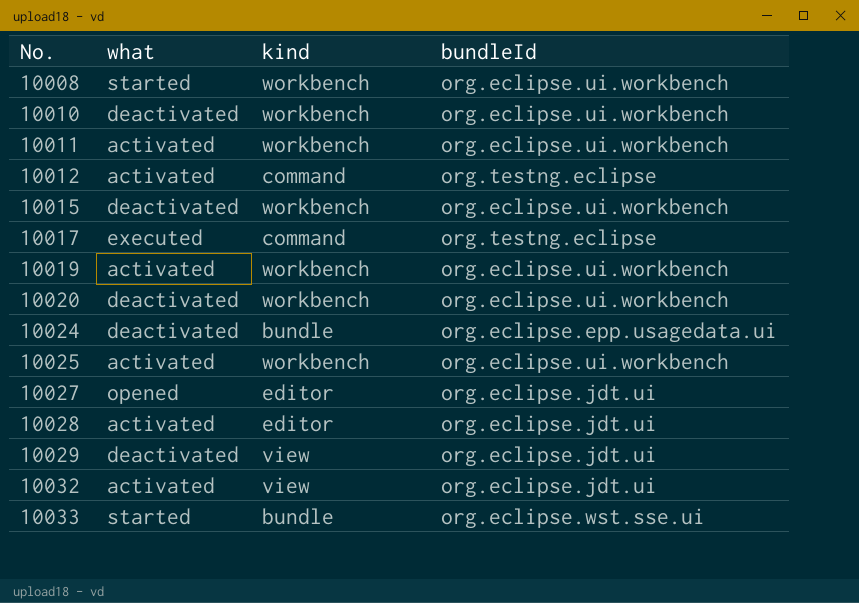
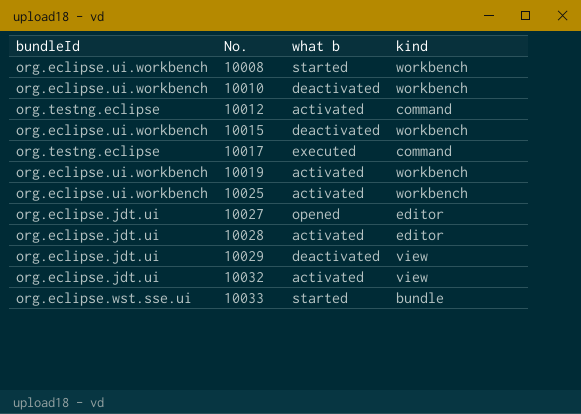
column bundleId | position: 4 -> 1
column name: what -> what b
row 10011: activated | workbench | org.eclipse.ui.workbench -> none
row 10020: deactivated | workbench | org.eclipse.ui.workbench -> none
row 10024: deactivated | bundle | org.eclipse.epp.usagedata.ui -> none

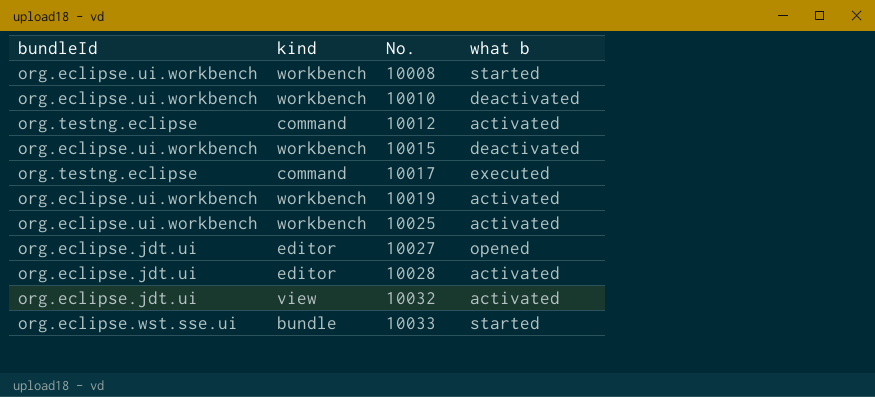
column kind | position: 4 -> 2
row 10029: org.eclipse.jdt.ui | deactivated | view -> none

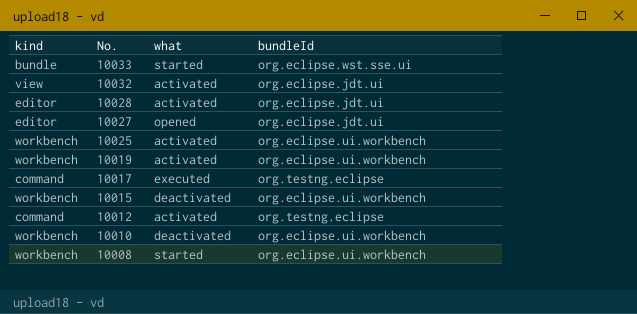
row order: No. ascending -> No. descending
column name: what b -> what
column bundleId | position: 1 -> 4

